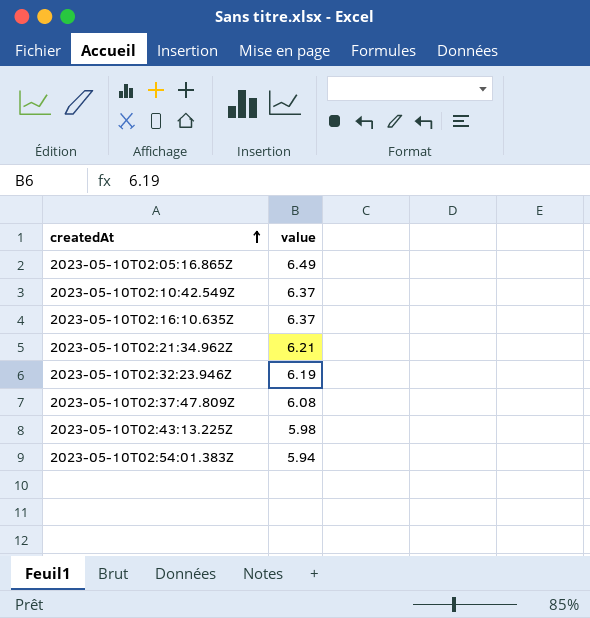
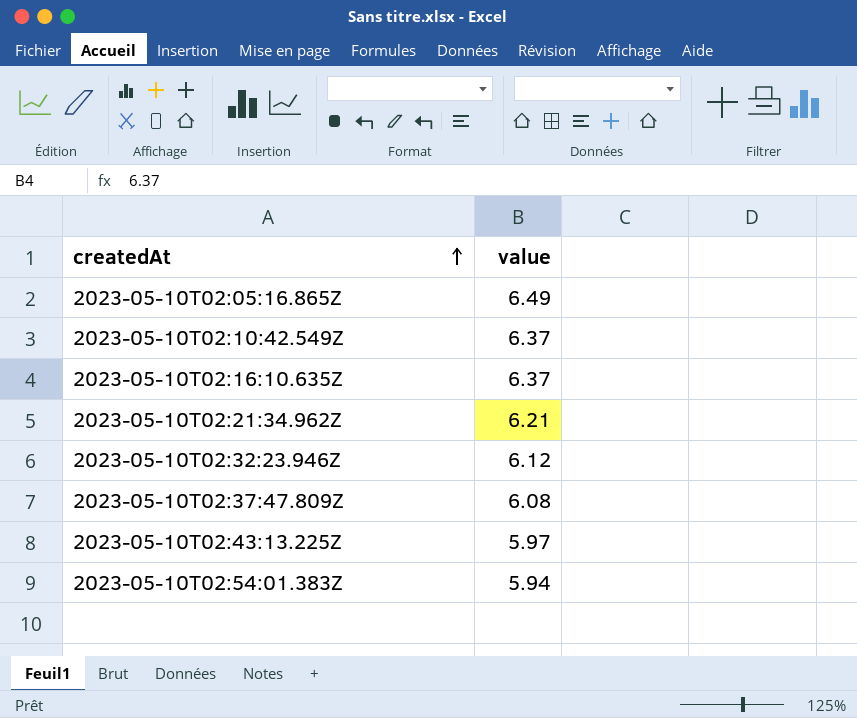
2023-05-10T02:32:23.946Z | value: 6.19 -> 6.12
2023-05-10T02:43:13.225Z | value: 5.98 -> 5.97

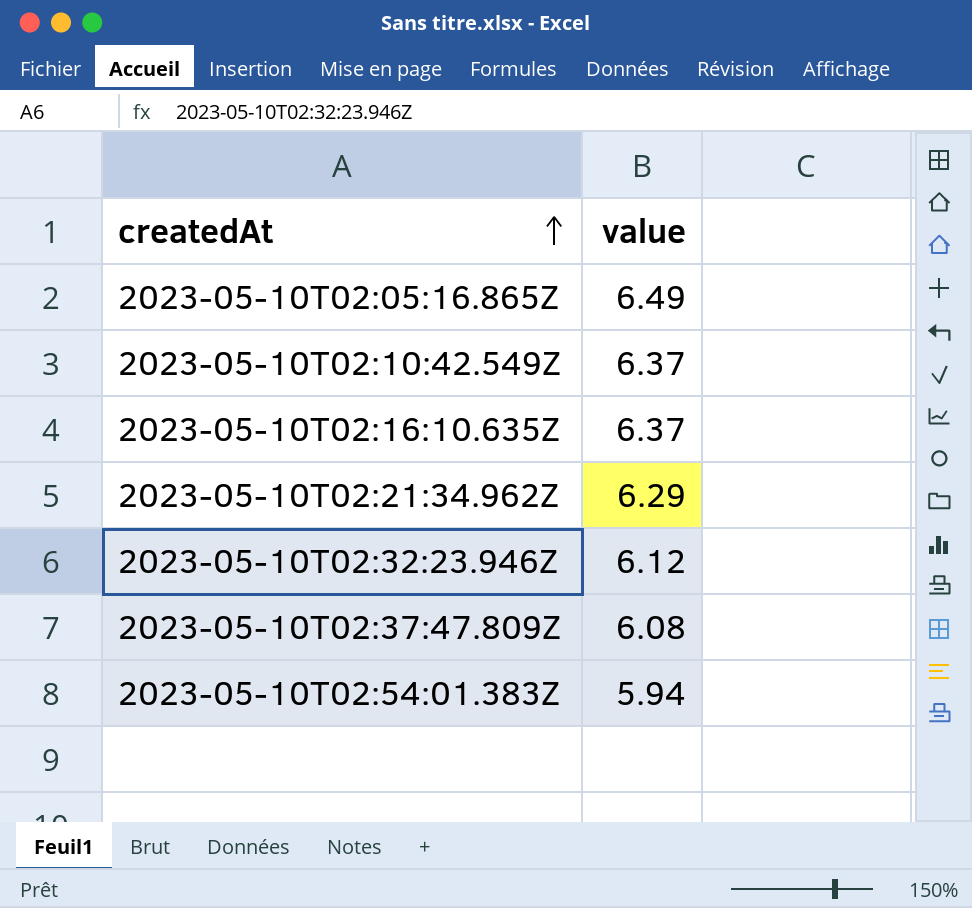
row 2023-05-10T02:43:13.225Z: 5.97 -> none
2023-05-10T02:21:34.962Z | value: 6.21 -> 6.29

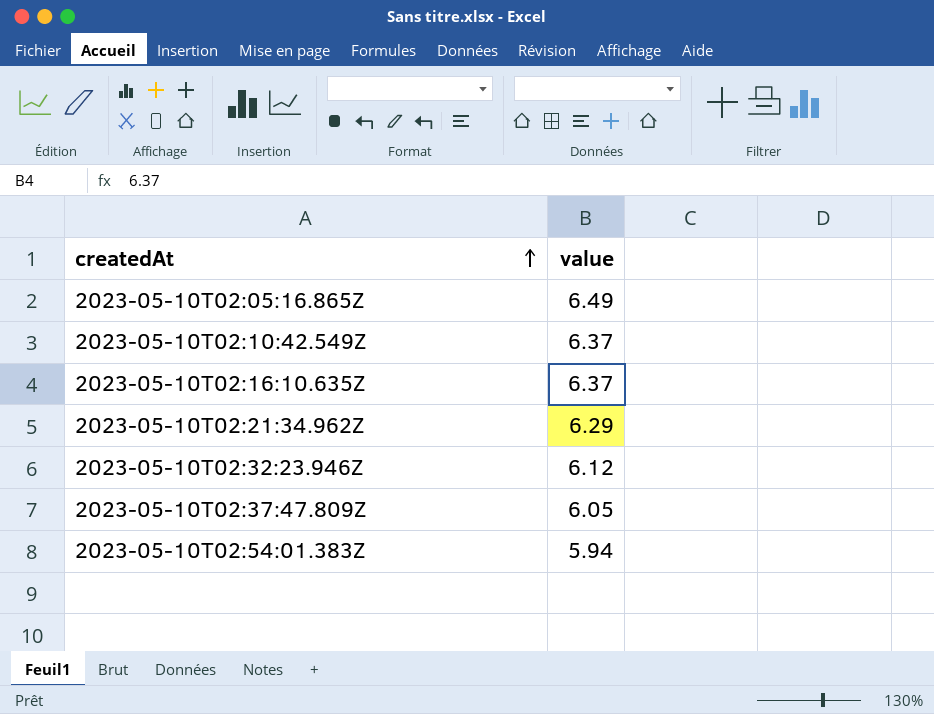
2023-05-10T02:37:47.809Z | value: 6.08 -> 6.05

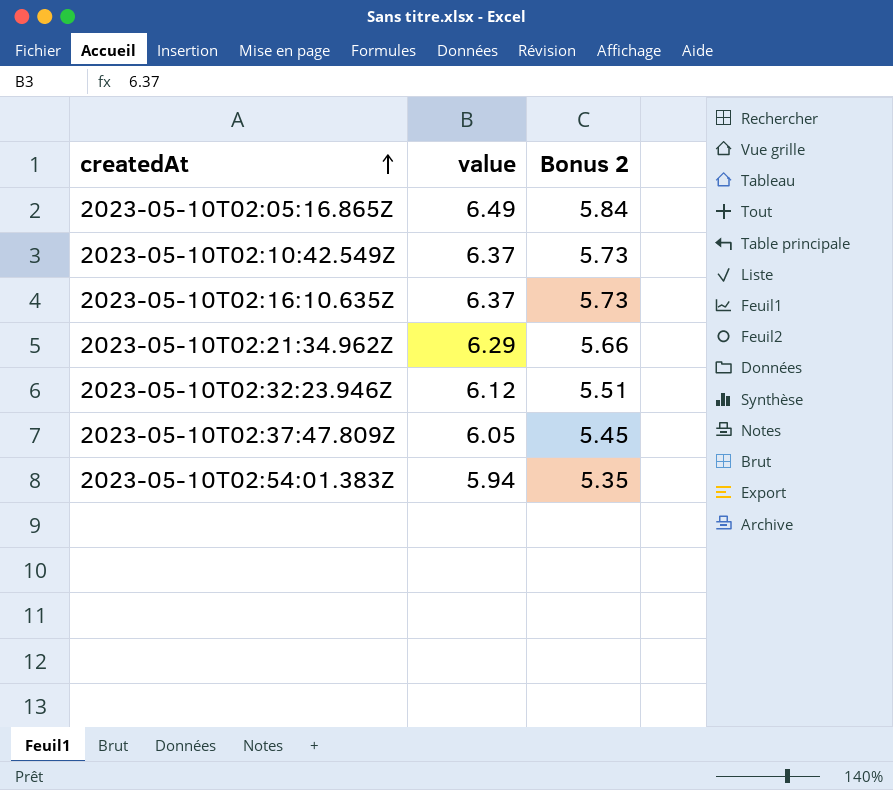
column Bonus 2 | formula: none -> [value] * 0.9

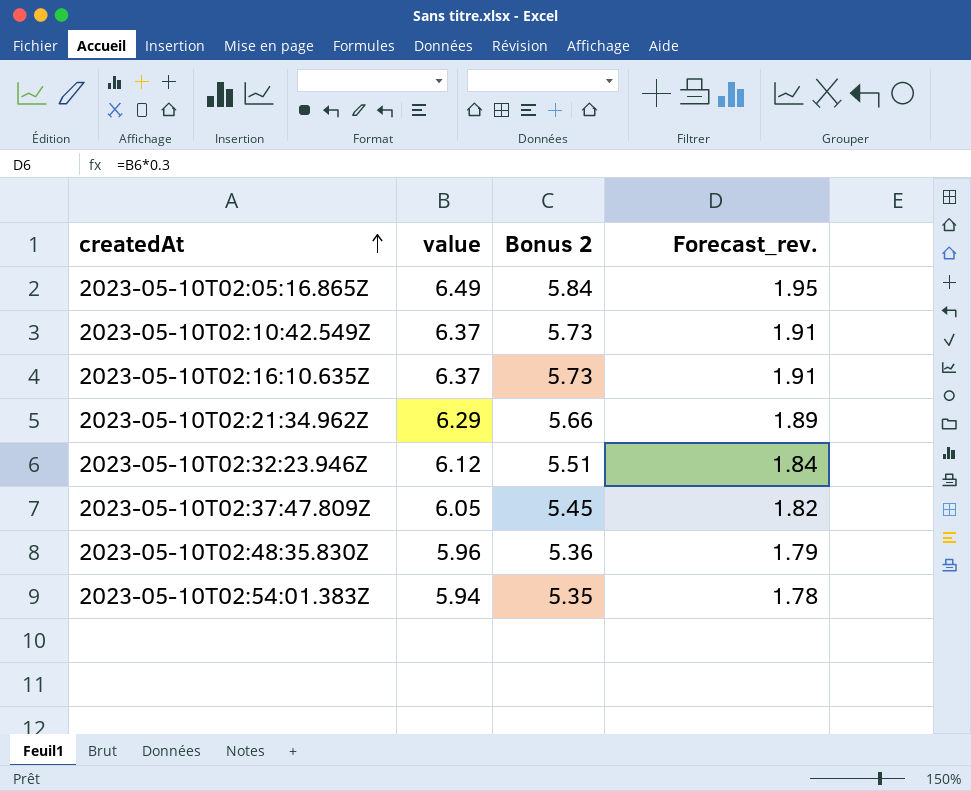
column Forecast_rev. | formula: none -> [value] * 0.3
row 2023-05-10T02:48:35.830Z: none -> 5.96 | 5.36 | 1.79

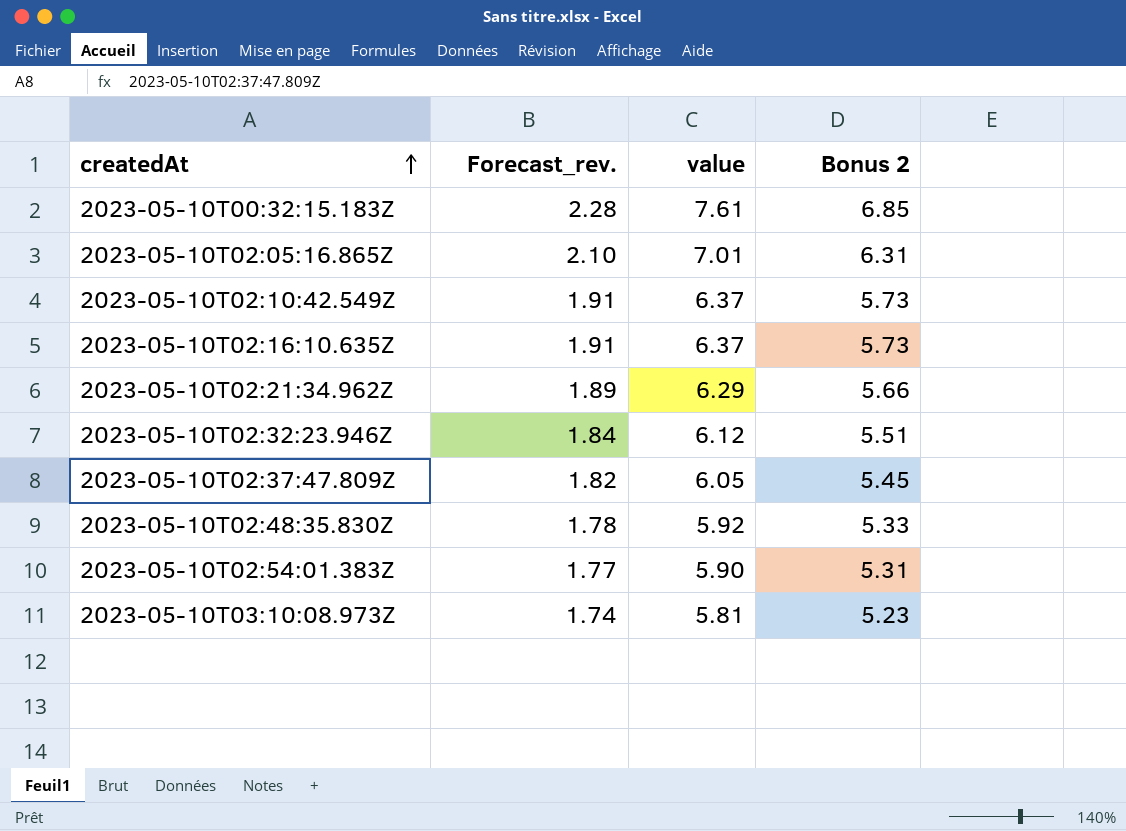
column Forecast_rev. | position: 4 -> 2
row 2023-05-10T00:32:15.183Z: none -> 2.28 | 7.61 | 6.85
2023-05-10T02:05:16.865Z | Forecast_rev.: 1.95 -> 2.10
2023-05-10T02:05:16.865Z | value: 6.49 -> 7.01
2023-05-10T02:05:16.865Z | Bonus 2: 5.84 -> 6.31
2023-05-10T02:48:35.830Z | Forecast_rev.: 1.79 -> 1.78
2023-05-10T02:48:35.830Z | value: 5.96 -> 5.92
2023-05-10T02:48:35.830Z | Bonus 2: 5.36 -> 5.33
2023-05-10T02:54:01.383Z | Forecast_rev.: 1.78 -> 1.77
2023-05-10T02:54:01.383Z | value: 5.94 -> 5.90
2023-05-10T02:54:01.383Z | Bonus 2: 5.35 -> 5.31
row 2023-05-10T03:10:08.973Z: none -> 1.74 | 5.81 | 5.23

